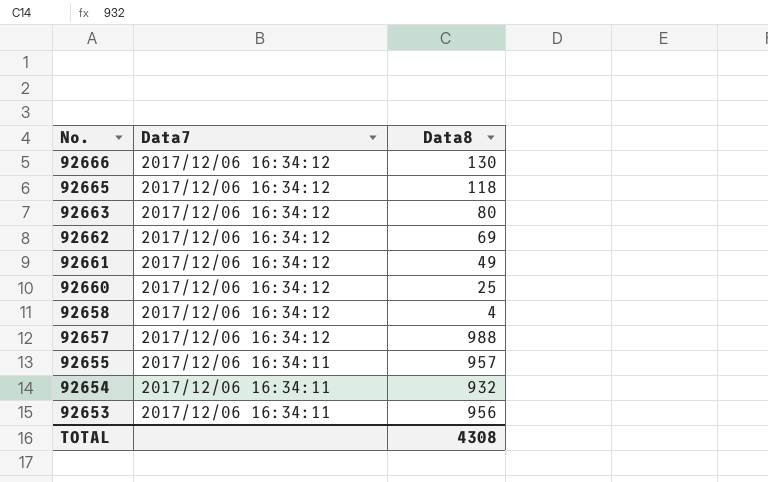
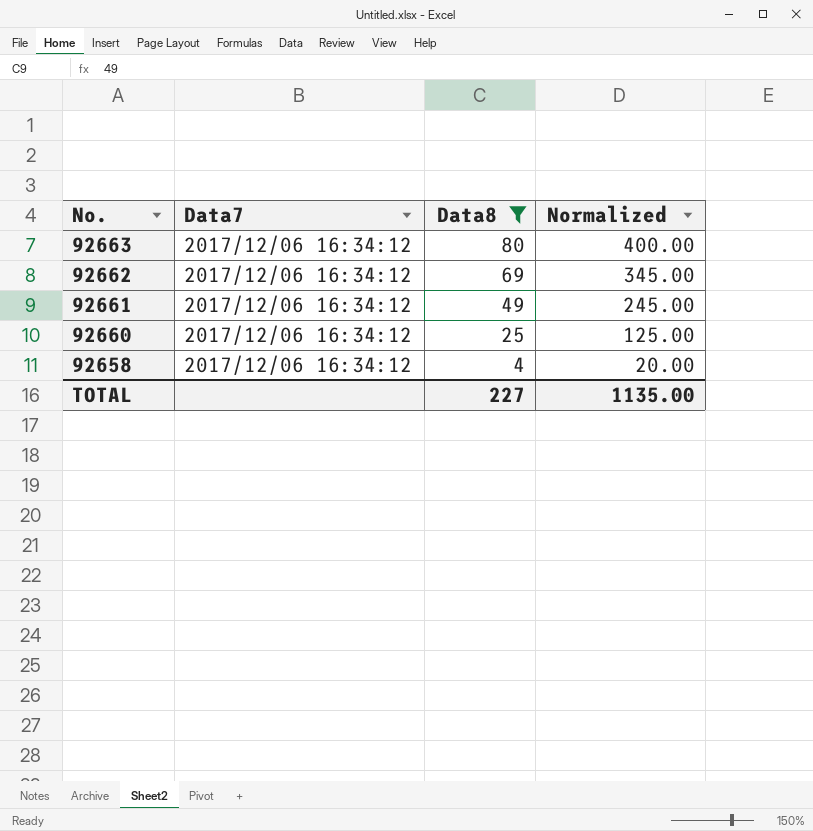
filter: none -> Data8 <= 80
column Normalized | formula: none -> [Data8] * 5
TOTAL | Data8: 4308 -> 227

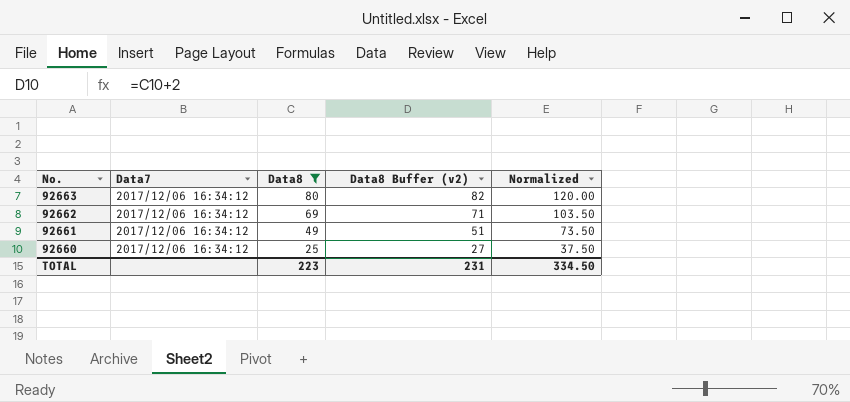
column Data8 Buffer (v2) | formula: none -> [Data8] + 2
column Normalized | formula: [Data8] * 5 -> [Data8] * 1.5
row 92658: 2017/12/06 16:34:12 | 4 | 20.00 -> none
TOTAL | Data8: 227 -> 223
TOTAL | Normalized: 1135.00 -> 334.50

